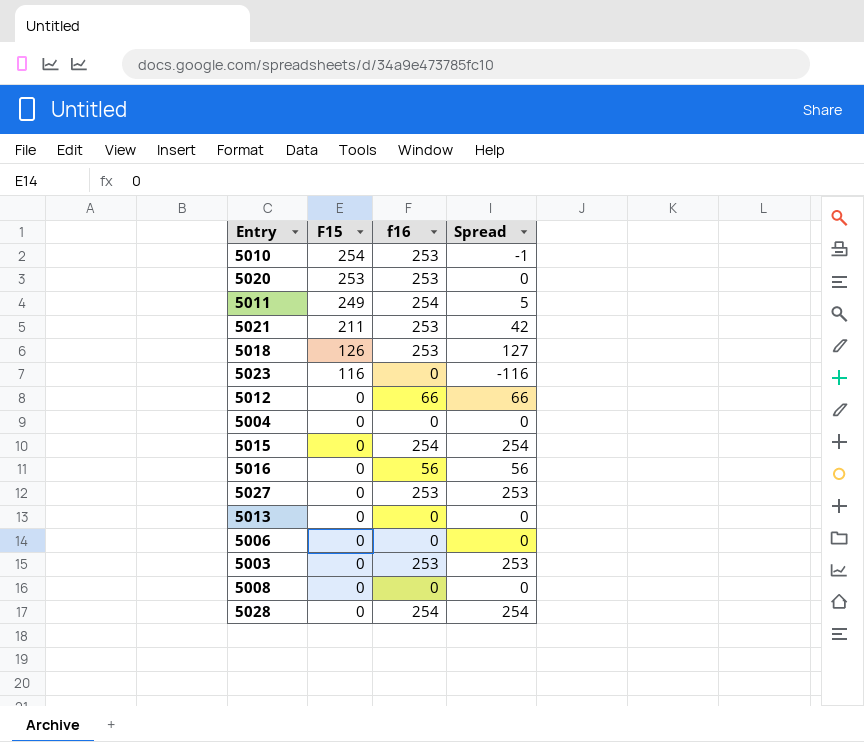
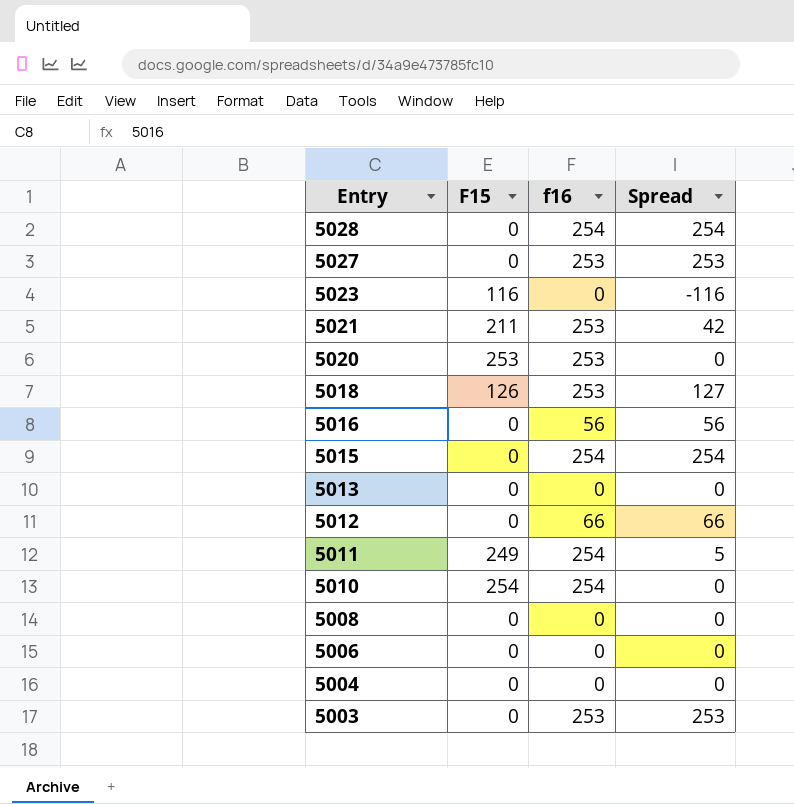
row order: F15 descending -> Entry descending
5010 | f16: 253 -> 254
5010 | Spread: -1 -> 0

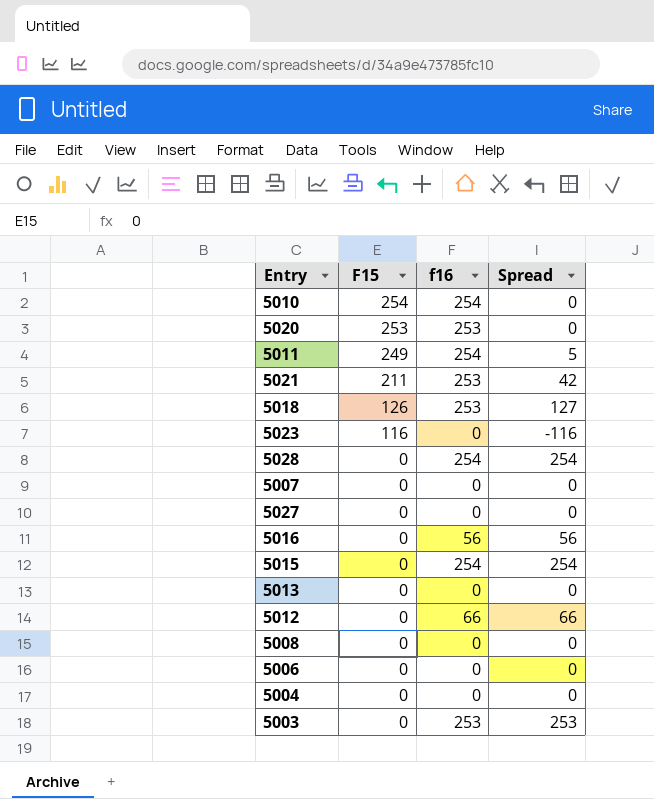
row order: Entry descending -> F15 descending
row 5007: none -> 0 | 0 | 0
5027 | f16: 253 -> 0
5027 | Spread: 253 -> 0

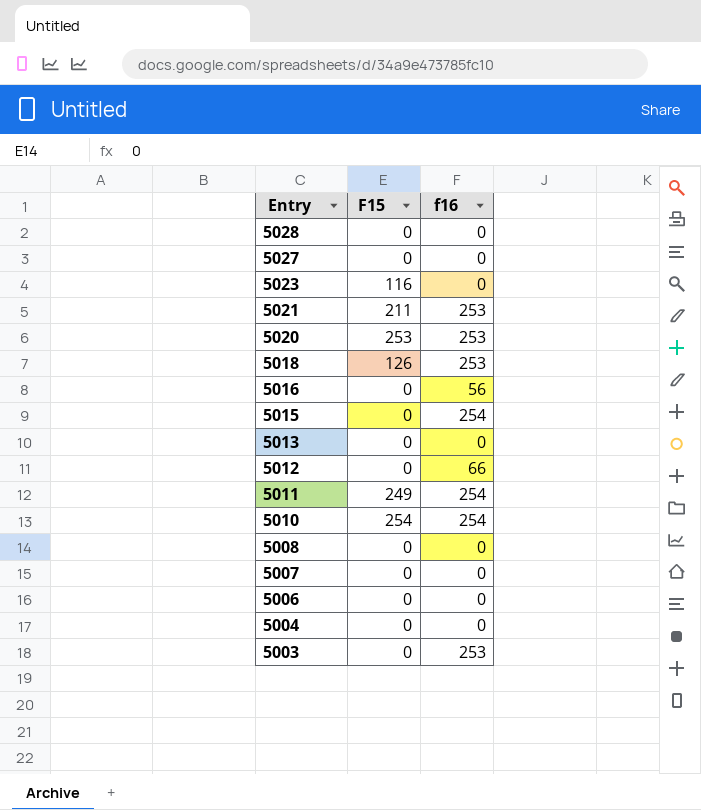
row order: F15 descending -> Entry descending
column Spread | formula: [f16] - [F15] -> none
5028 | f16: 254 -> 0

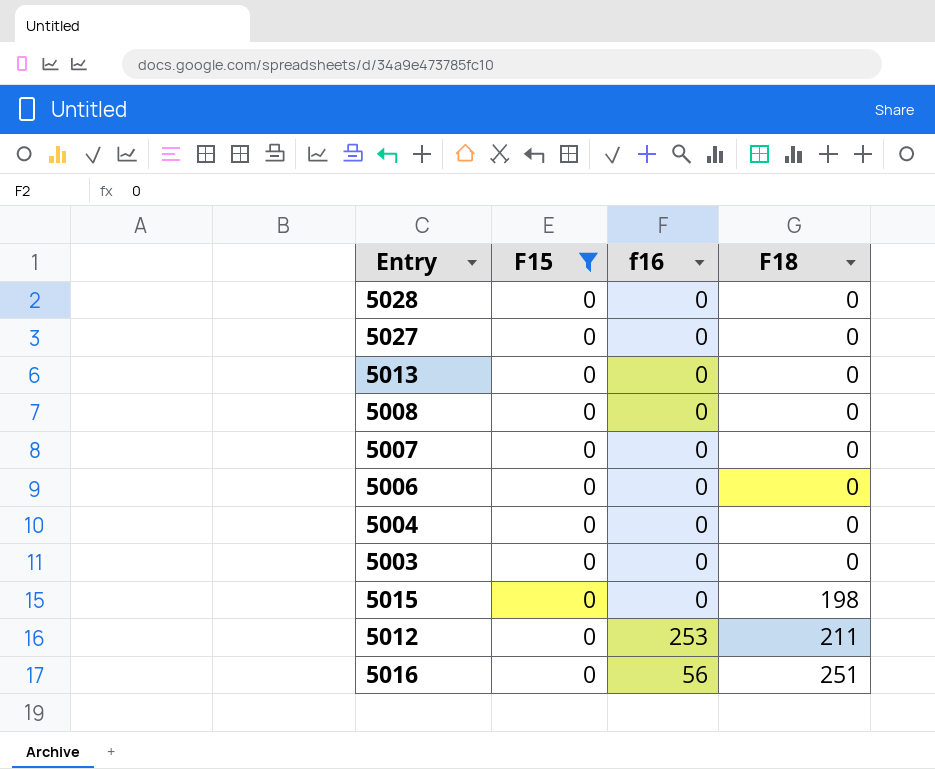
filter: none -> F15 = 0
row order: Entry descending -> F18 ascending
column F18 | position: none -> 4
5003 | f16: 253 -> 0
5015 | f16: 254 -> 0
5012 | f16: 66 -> 253

